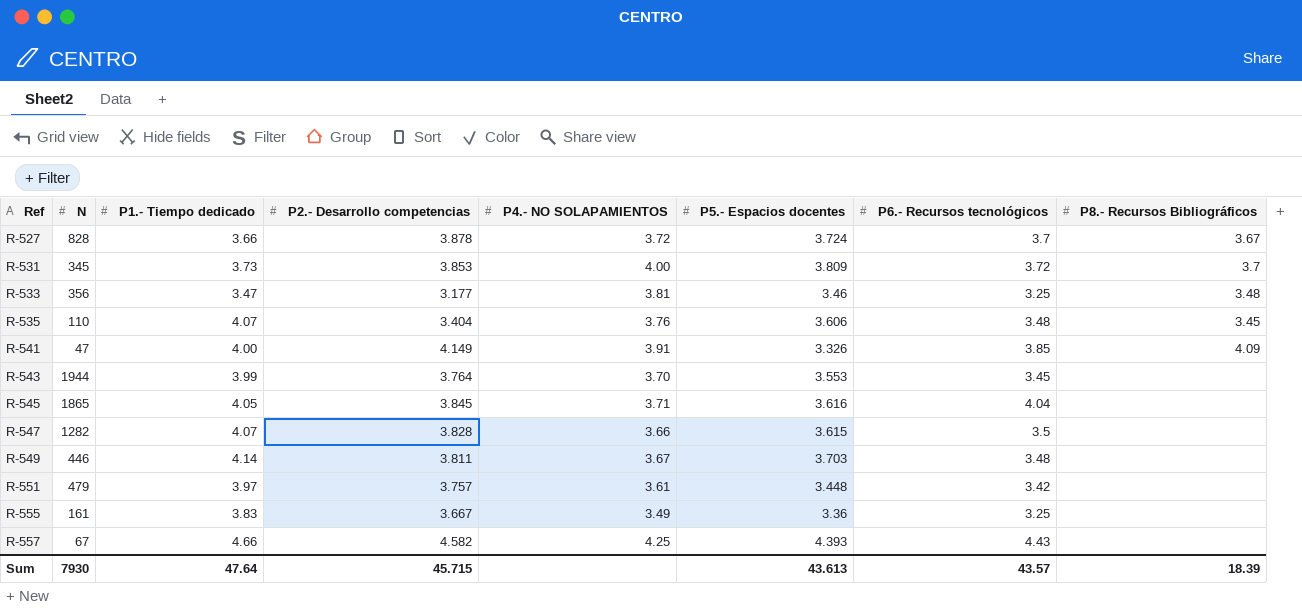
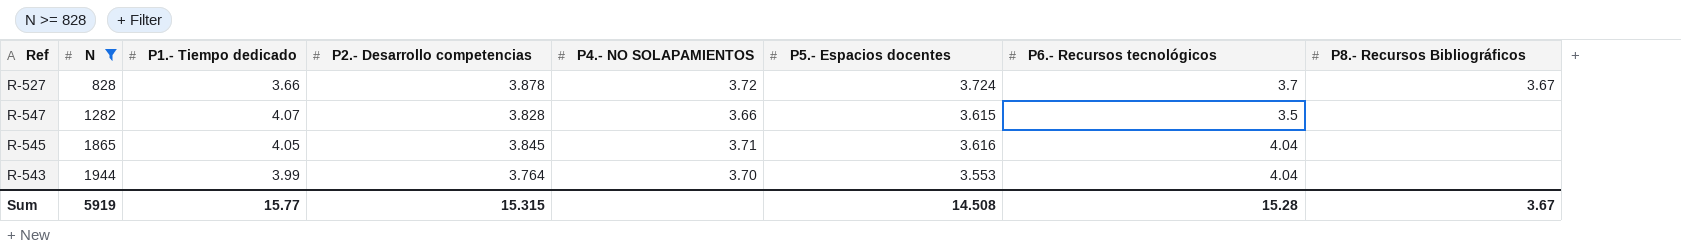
filter: none -> N >= 828
row order: Ref ascending -> N ascending
R-543 | P6.- Recursos tecnológicos: 3.45 -> 4.04
Sum | N: 7930 -> 5919
Sum | P1.- Tiempo dedicado: 47.64 -> 15.77
Sum | P2.- Desarrollo competencias: 45.715 -> 15.315
Sum | P5.- Espacios docentes: 43.613 -> 14.508
Sum | P6.- Recursos tecnológicos: 43.57 -> 15.28
Sum | P8.- Recursos Bibliográficos: 18.39 -> 3.67

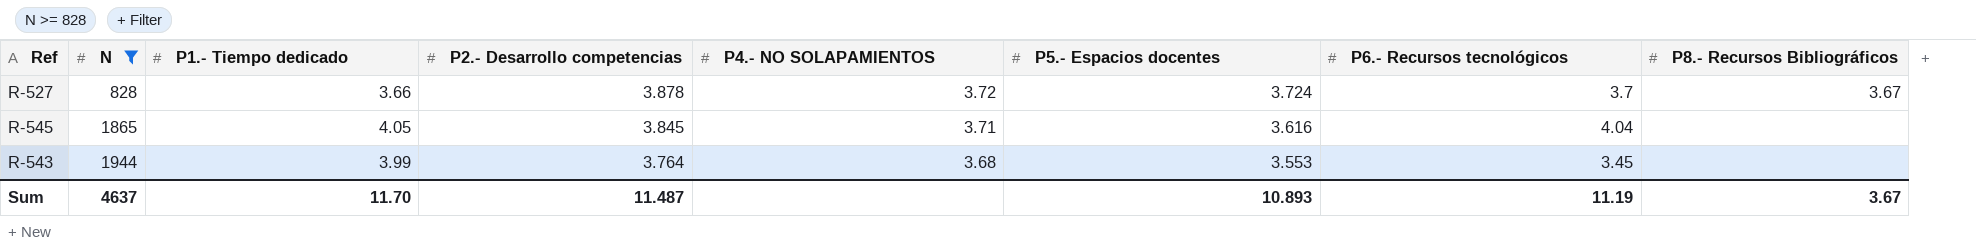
row R-547: 1282 | 4.07 | 3.828 | 3.66 | 3.615 | 3.5 | none -> none
R-543 | P4.- NO SOLAPAMIENTOS: 3.70 -> 3.68
R-543 | P6.- Recursos tecnológicos: 4.04 -> 3.45
Sum | N: 5919 -> 4637
Sum | P1.- Tiempo dedicado: 15.77 -> 11.70
Sum | P2.- Desarrollo competencias: 15.315 -> 11.487
Sum | P5.- Espacios docentes: 14.508 -> 10.893
Sum | P6.- Recursos tecnológicos: 15.28 -> 11.19

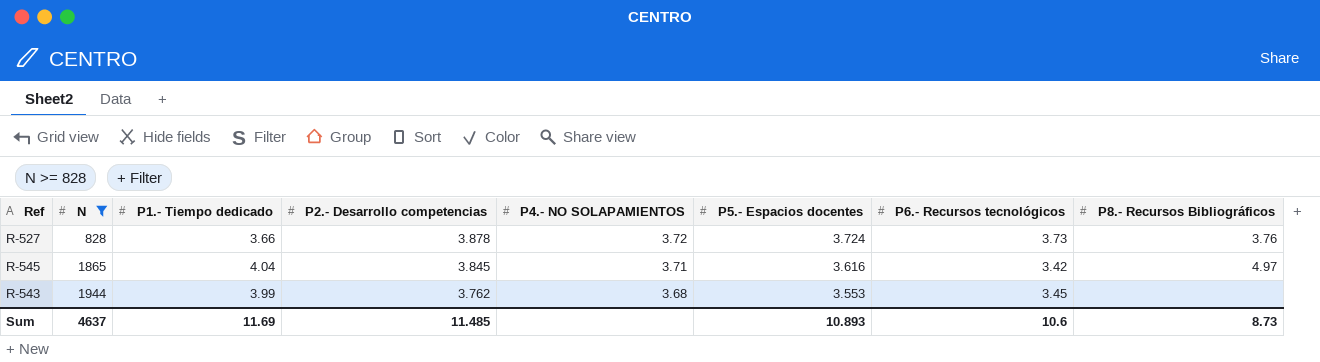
R-527 | P6.- Recursos tecnológicos: 3.7 -> 3.73
R-527 | P8.- Recursos Bibliográficos: 3.67 -> 3.76
R-545 | P1.- Tiempo dedicado: 4.05 -> 4.04
R-545 | P6.- Recursos tecnológicos: 4.04 -> 3.42
R-545 | P8.- Recursos Bibliográficos: none -> 4.97
R-543 | P2.- Desarrollo competencias: 3.764 -> 3.762
Sum | P1.- Tiempo dedicado: 11.70 -> 11.69
Sum | P2.- Desarrollo competencias: 11.487 -> 11.485
Sum | P6.- Recursos tecnológicos: 11.19 -> 10.6
Sum | P8.- Recursos Bibliográficos: 3.67 -> 8.73

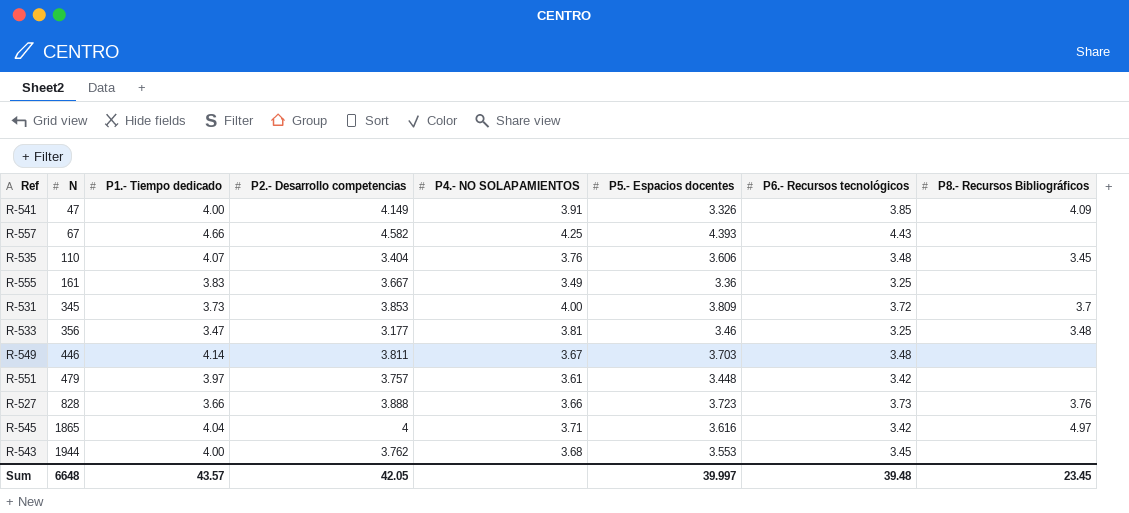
filter: N >= 828 -> none
R-527 | P2.- Desarrollo competencias: 3.878 -> 3.888
R-527 | P4.- NO SOLAPAMIENTOS: 3.72 -> 3.66
R-527 | P5.- Espacios docentes: 3.724 -> 3.723
R-545 | P2.- Desarrollo competencias: 3.845 -> 4
R-543 | P1.- Tiempo dedicado: 3.99 -> 4.00
Sum | N: 4637 -> 6648
Sum | P1.- Tiempo dedicado: 11.69 -> 43.57
Sum | P2.- Desarrollo competencias: 11.485 -> 42.05
Sum | P5.- Espacios docentes: 10.893 -> 39.997
Sum | P6.- Recursos tecnológicos: 10.6 -> 39.48
Sum | P8.- Recursos Bibliográficos: 8.73 -> 23.45

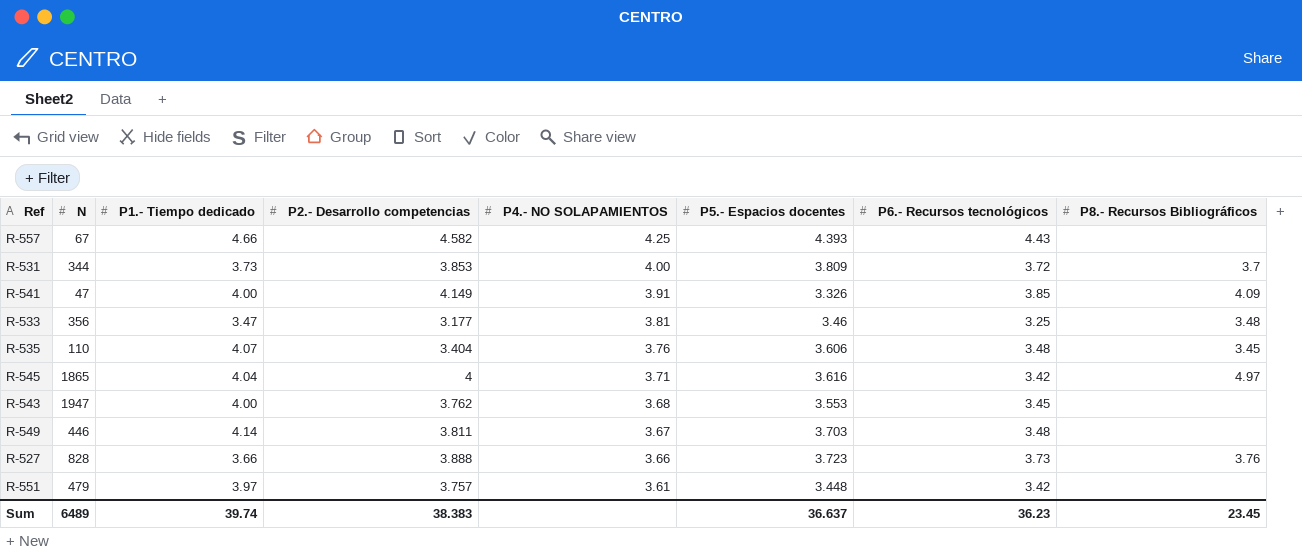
row order: N ascending -> P4.- NO SOLAPAMIENTOS descending
row R-555: 161 | 3.83 | 3.667 | 3.49 | 3.36 | 3.25 | none -> none
R-531 | N: 345 -> 344
R-543 | N: 1944 -> 1947
Sum | N: 6648 -> 6489
Sum | P1.- Tiempo dedicado: 43.57 -> 39.74
Sum | P2.- Desarrollo competencias: 42.05 -> 38.383
Sum | P5.- Espacios docentes: 39.997 -> 36.637
Sum | P6.- Recursos tecnológicos: 39.48 -> 36.23

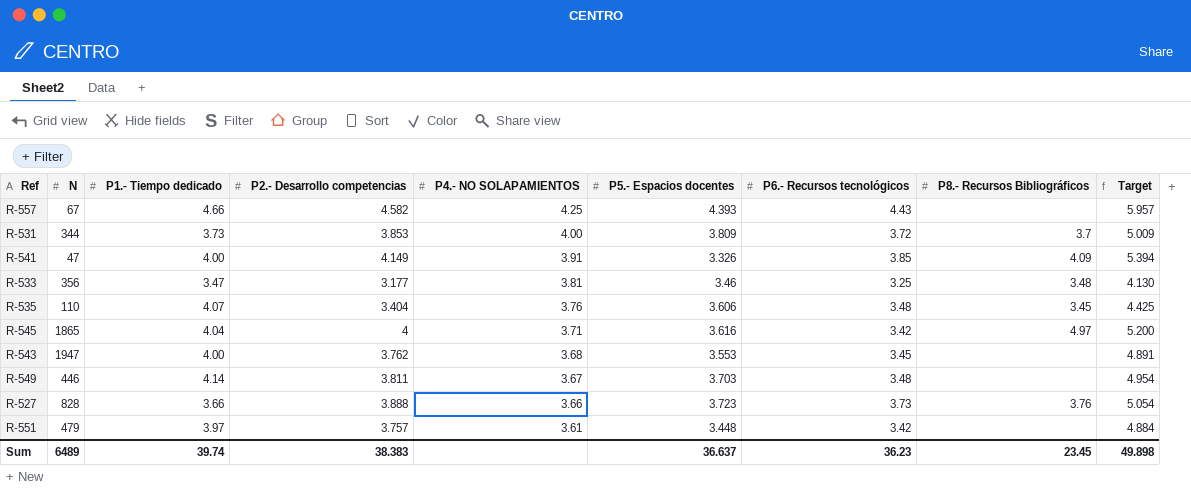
column Target | formula: none -> [P2.- Desarrollo competencias] * 1.3

